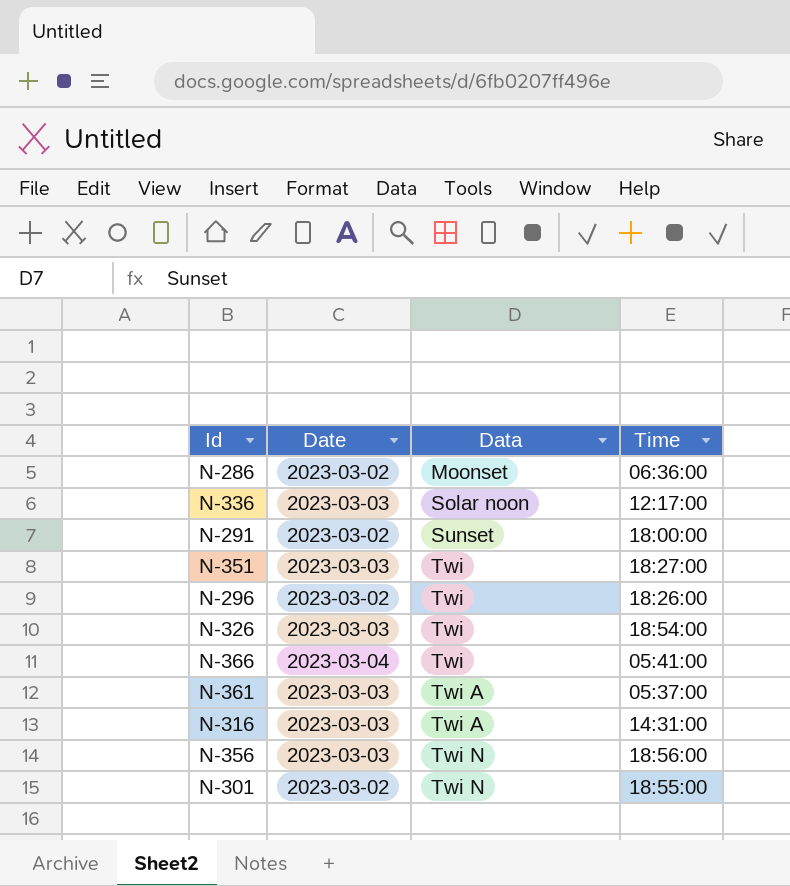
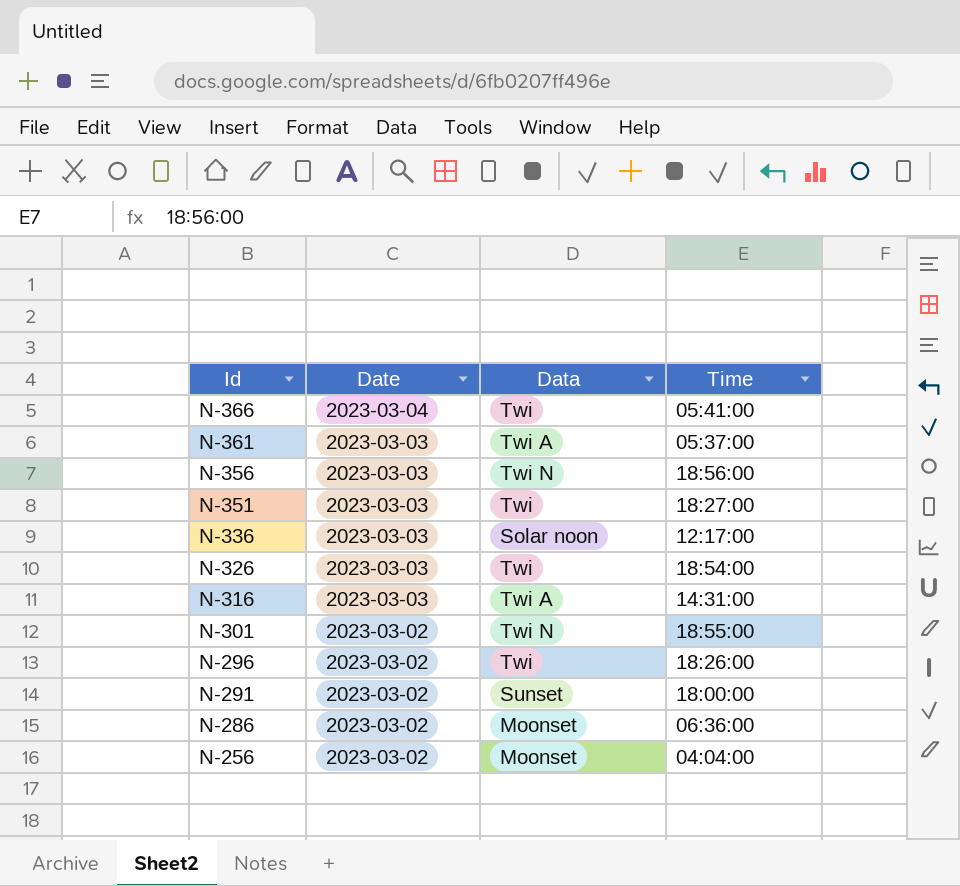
row order: Data ascending -> Id descending
row N-256: none -> 2023-03-02 | Moonset | 04:04:00

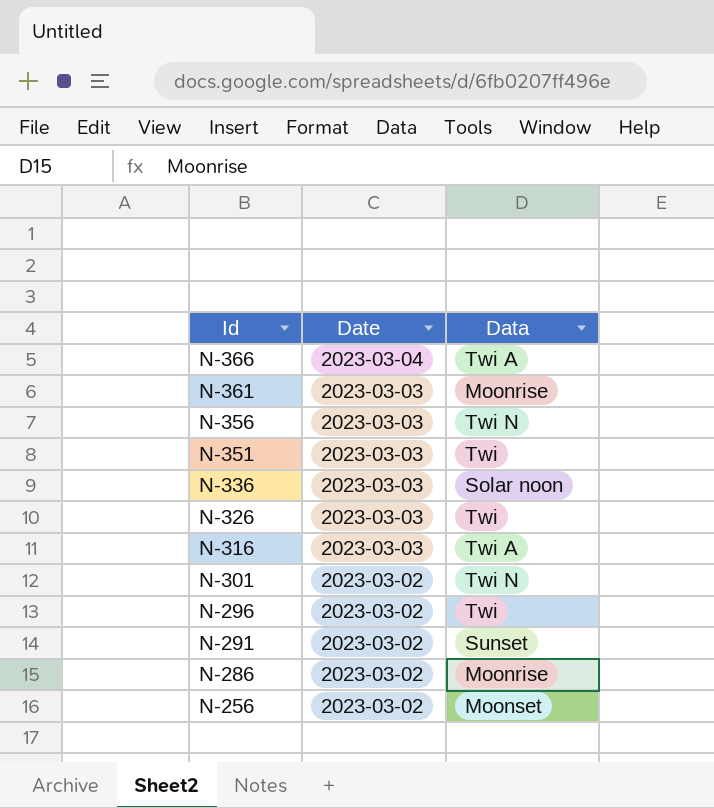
column Time | position: 4 -> none
N-366 | Data: Twi -> Twi A
N-361 | Data: Twi A -> Moonrise
N-286 | Data: Moonset -> Moonrise

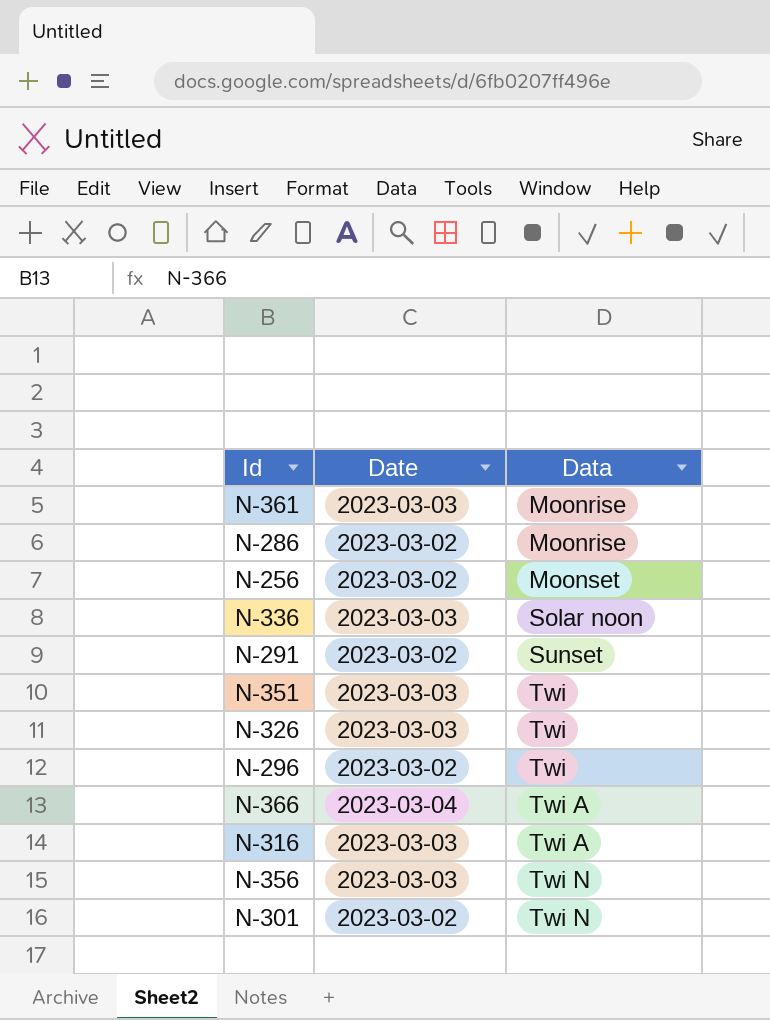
row order: Id descending -> Data ascending

